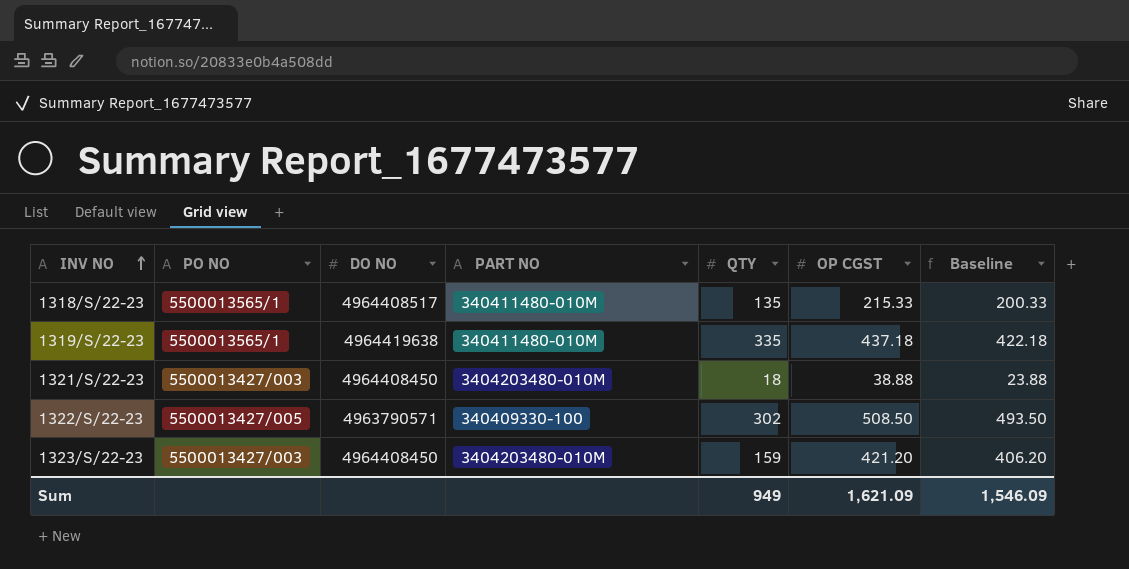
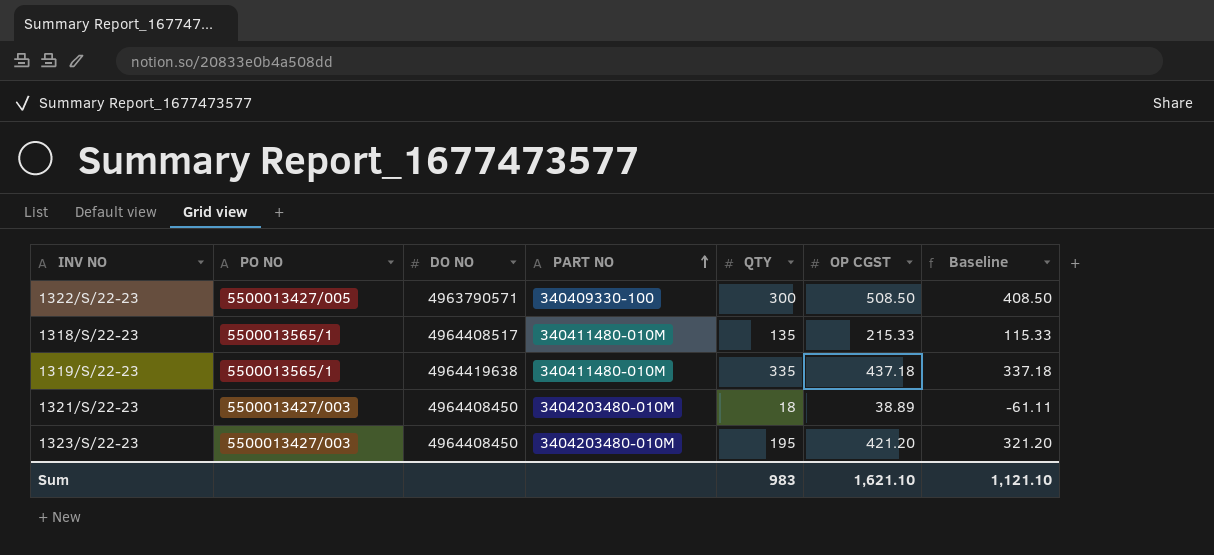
row order: INV NO ascending -> PART NO ascending
column Baseline | formula: [OP CGST] - 15 -> [OP CGST] - 100
1322/S/22-23 | QTY: 302 -> 300
1321/S/22-23 | OP CGST: 38.88 -> 38.89
1323/S/22-23 | QTY: 159 -> 195
Sum | QTY: 949 -> 983
Sum | OP CGST: 1,621.09 -> 1,621.10
Sum | Baseline: 1,546.09 -> 1,121.10

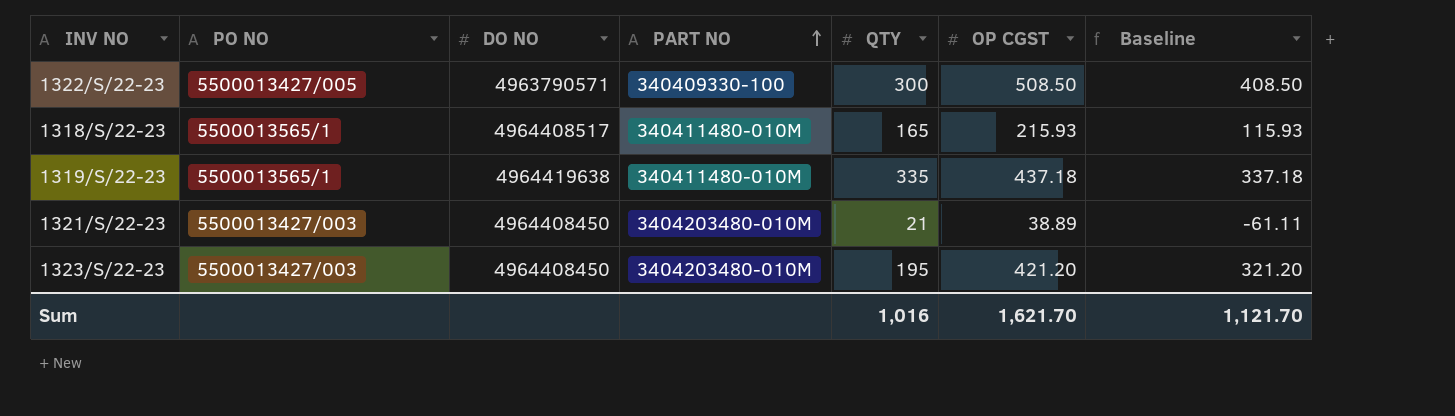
1318/S/22-23 | QTY: 135 -> 165
1318/S/22-23 | OP CGST: 215.33 -> 215.93
1318/S/22-23 | Baseline: 115.33 -> 115.93
1321/S/22-23 | QTY: 18 -> 21
Sum | QTY: 983 -> 1,016
Sum | OP CGST: 1,621.10 -> 1,621.70
Sum | Baseline: 1,121.10 -> 1,121.70

